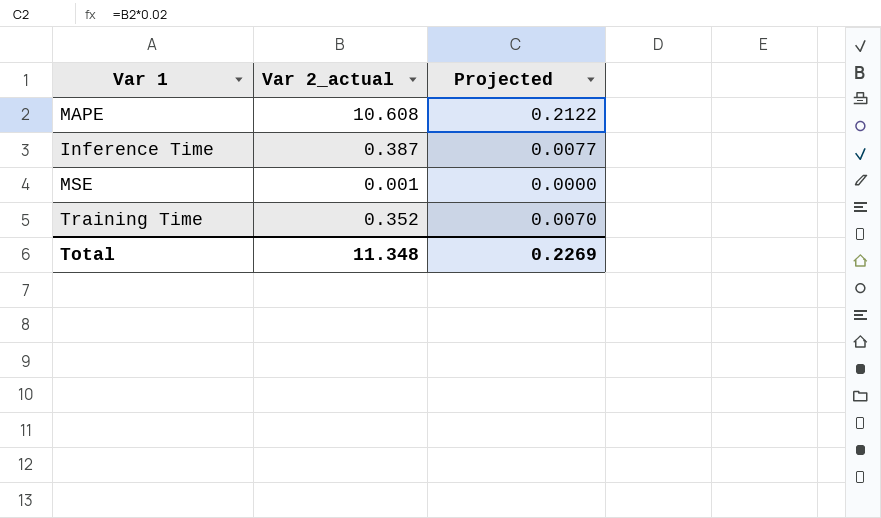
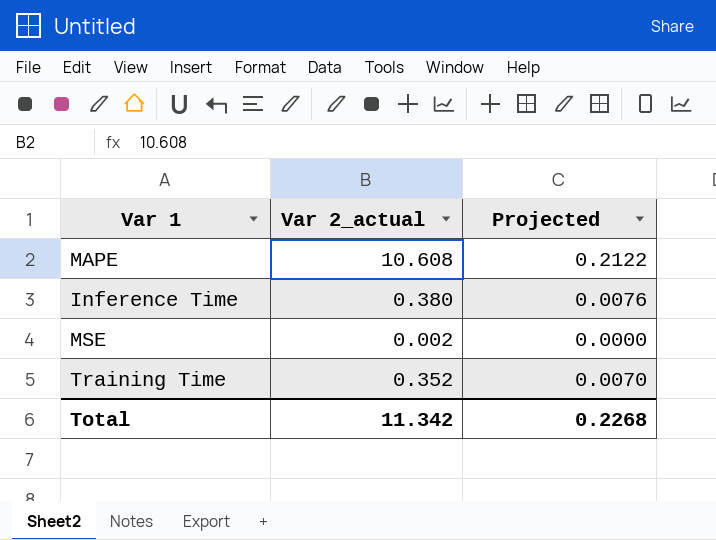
Inference Time | Var 2_actual: 0.387 -> 0.380
Inference Time | Projected: 0.0077 -> 0.0076
MSE | Var 2_actual: 0.001 -> 0.002
Total | Var 2_actual: 11.348 -> 11.342
Total | Projected: 0.2269 -> 0.2268

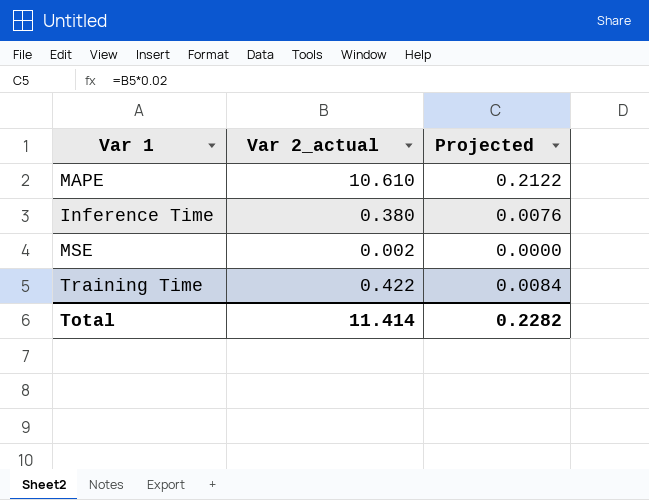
MAPE | Var 2_actual: 10.608 -> 10.610
Training Time | Var 2_actual: 0.352 -> 0.422
Training Time | Projected: 0.0070 -> 0.0084
Total | Var 2_actual: 11.342 -> 11.414
Total | Projected: 0.2268 -> 0.2282

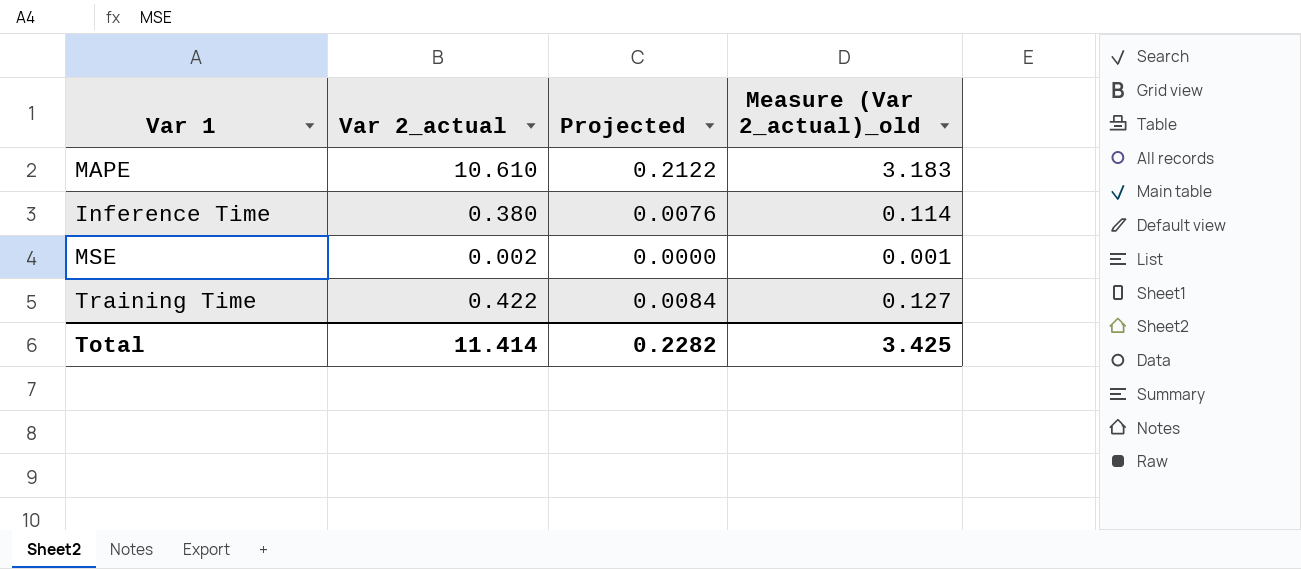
column Measure (Var 2_actual)_old | formula: none -> [Var 2_actual] * 0.3

